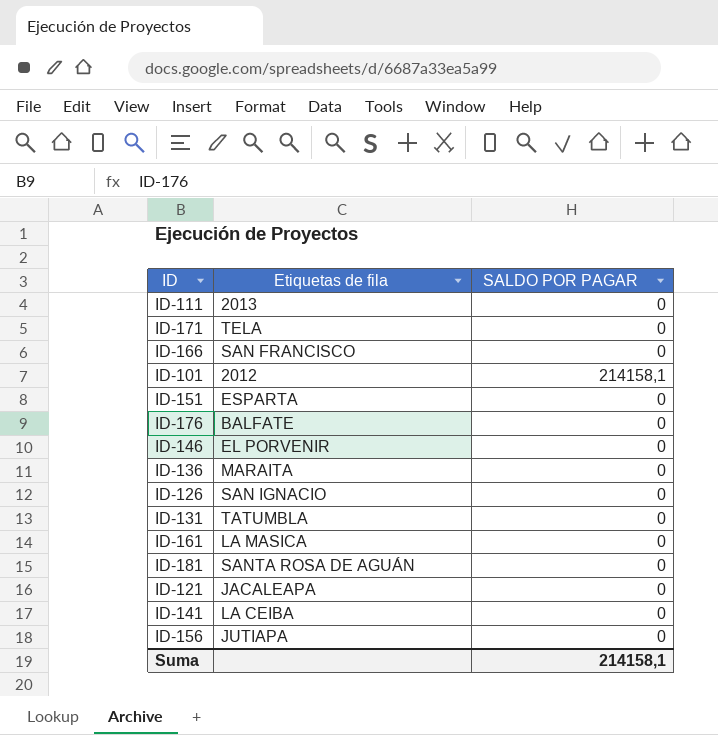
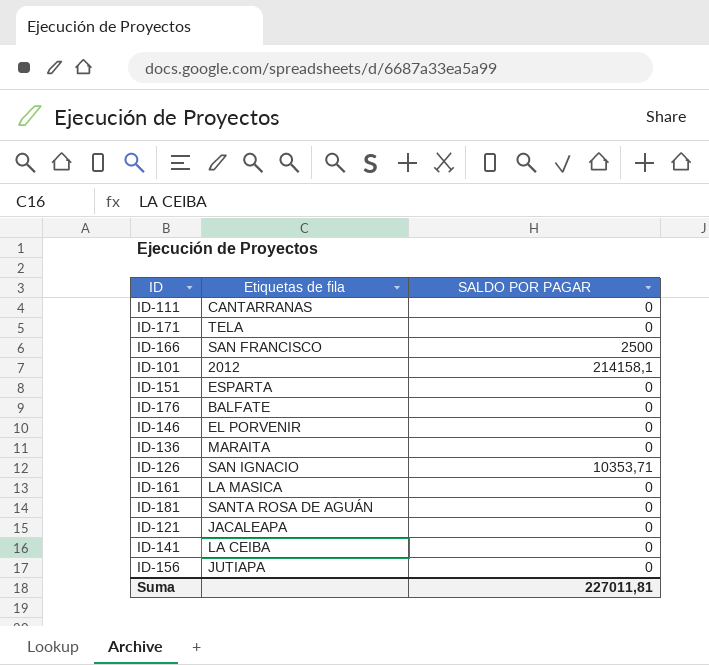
row ID-131: TATUMBLA | 0 -> none
ID-111 | Etiquetas de fila: 2013 -> CANTARRANAS
ID-166 | SALDO POR PAGAR: 0 -> 2500
ID-126 | SALDO POR PAGAR: 0 -> 10353,71
Suma | SALDO POR PAGAR: 214158,1 -> 227011,81

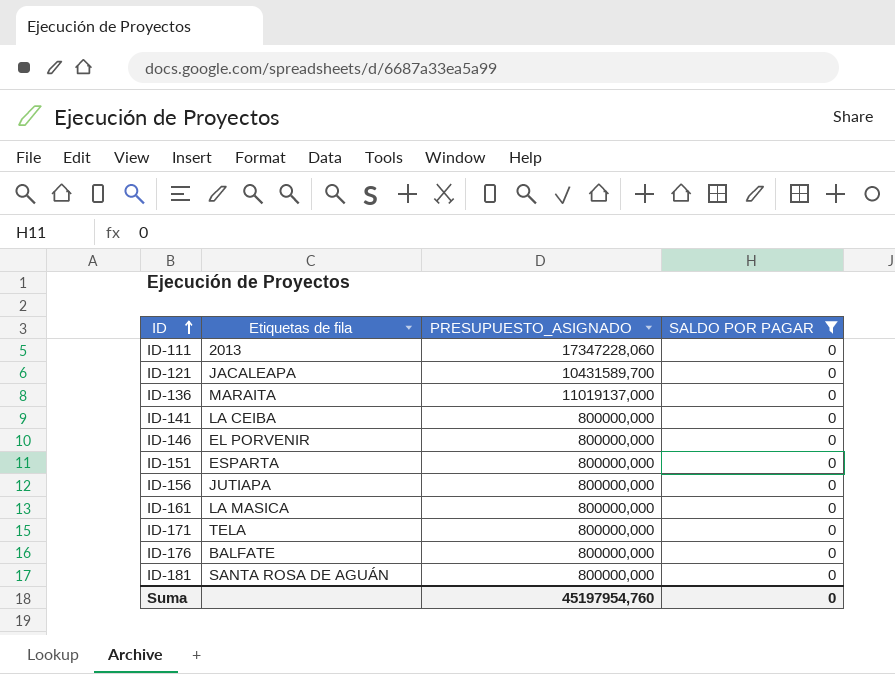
filter: none -> SALDO POR PAGAR = 0
row order: none -> ID ascending
column PRESUPUESTO_ASIGNADO | position: none -> 3
ID-111 | Etiquetas de fila: CANTARRANAS -> 2013
Suma | SALDO POR PAGAR: 227011,81 -> 0

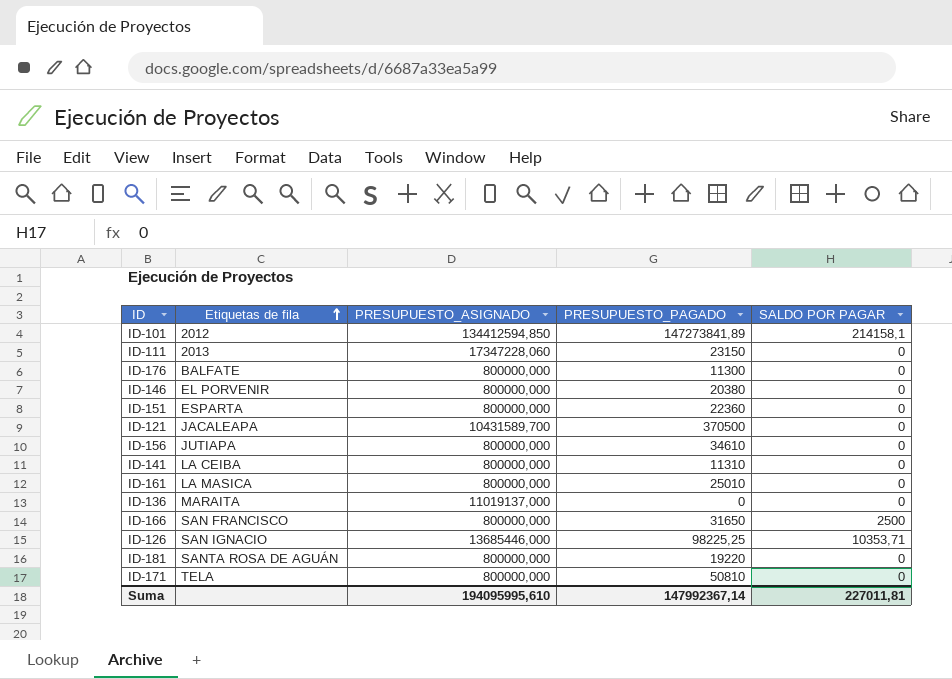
filter: SALDO POR PAGAR = 0 -> none
row order: ID ascending -> Etiquetas de fila ascending
column PRESUPUESTO_PAGADO | position: none -> 4
Suma | PRESUPUESTO_ASIGNADO: 45197954,760 -> 194095995,610
Suma | SALDO POR PAGAR: 0 -> 227011,81

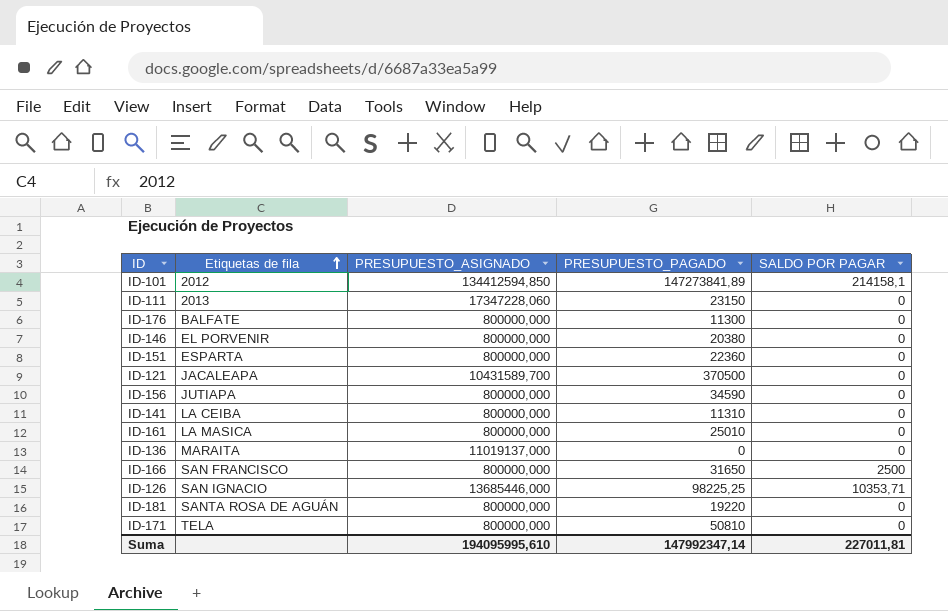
ID-156 | PRESUPUESTO_PAGADO: 34610 -> 34590
Suma | PRESUPUESTO_PAGADO: 147992367,14 -> 147992347,14

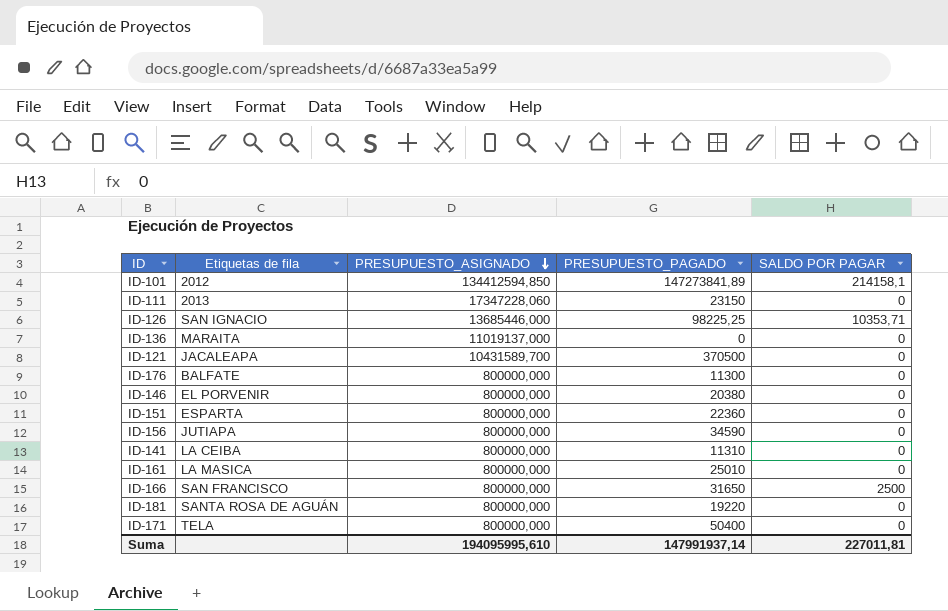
row order: Etiquetas de fila ascending -> PRESUPUESTO_ASIGNADO descending
ID-171 | PRESUPUESTO_PAGADO: 50810 -> 50400
Suma | PRESUPUESTO_PAGADO: 147992347,14 -> 147991937,14

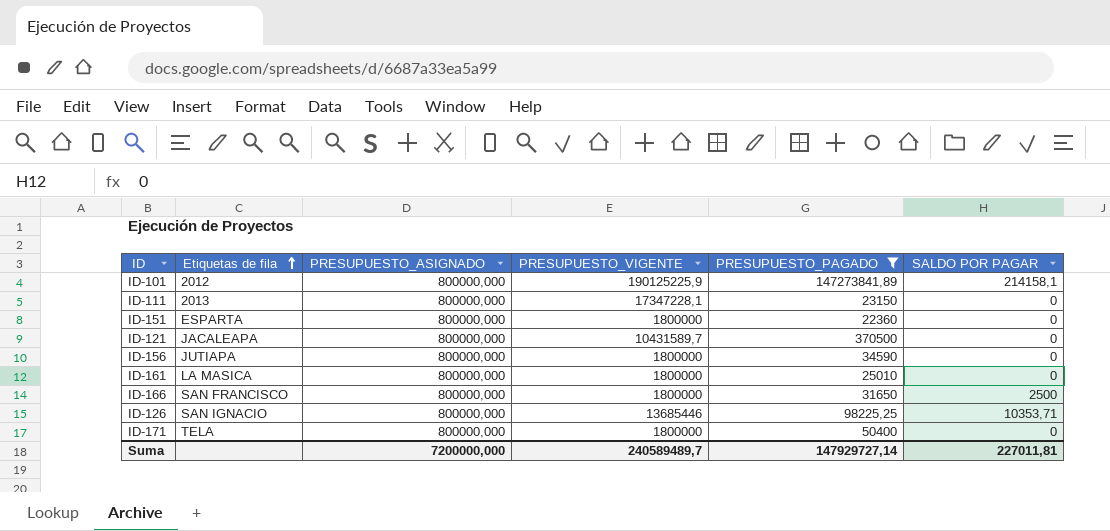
filter: none -> PRESUPUESTO_PAGADO >= 22360
row order: PRESUPUESTO_ASIGNADO descending -> Etiquetas de fila ascending
column PRESUPUESTO_VIGENTE | position: none -> 4
ID-101 | PRESUPUESTO_ASIGNADO: 134412594,850 -> 800000,000
ID-111 | PRESUPUESTO_ASIGNADO: 17347228,060 -> 800000,000
ID-121 | PRESUPUESTO_ASIGNADO: 10431589,700 -> 800000,000
ID-126 | PRESUPUESTO_ASIGNADO: 13685446,000 -> 800000,000
Suma | PRESUPUESTO_ASIGNADO: 194095995,610 -> 7200000,000
Suma | PRESUPUESTO_PAGADO: 147991937,14 -> 147929727,14

